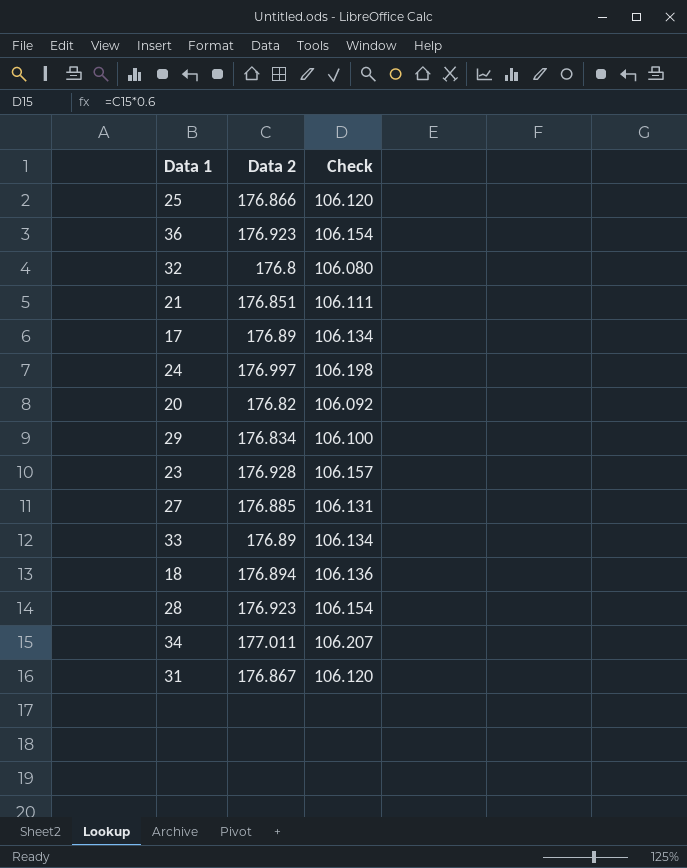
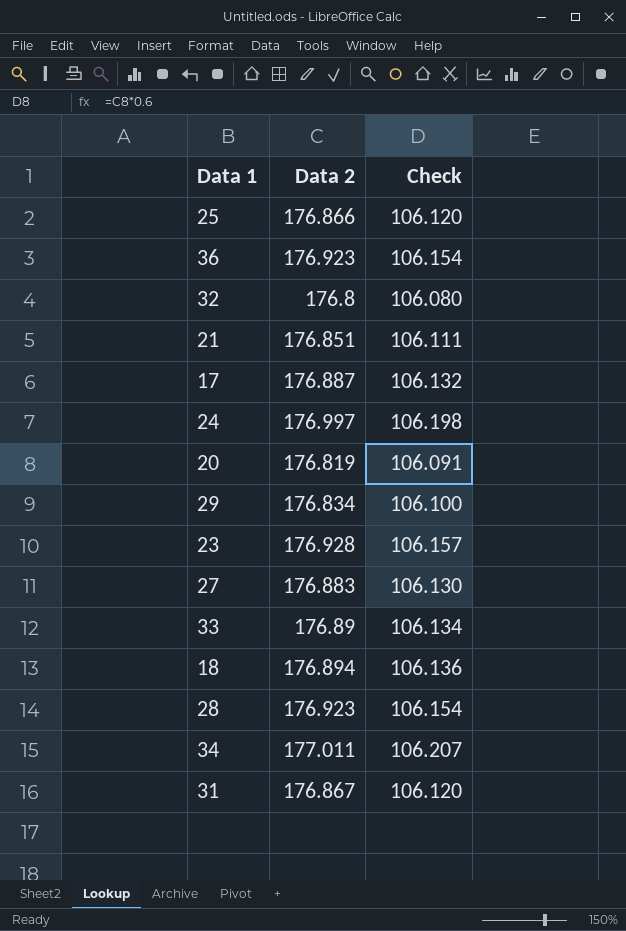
17 | Data 2: 176.89 -> 176.887
17 | Check: 106.134 -> 106.132
20 | Data 2: 176.82 -> 176.819
20 | Check: 106.092 -> 106.091
27 | Data 2: 176.885 -> 176.883
27 | Check: 106.131 -> 106.130

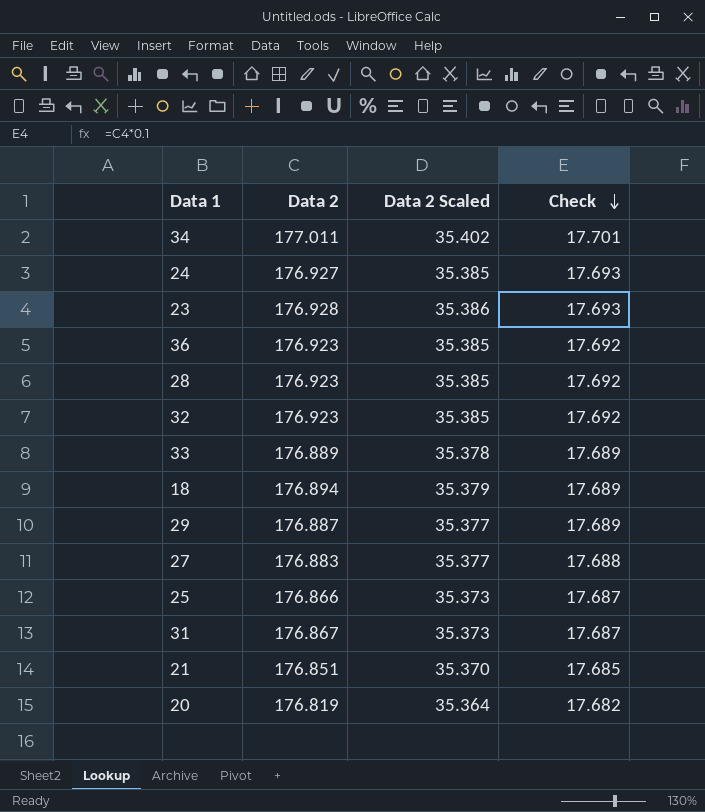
row order: none -> Check descending
column Data 2 Scaled | formula: none -> [Data 2] * 0.2
column Check | formula: [Data 2] * 0.6 -> [Data 2] * 0.1
row 17: 176.887 | 106.132 -> none
24 | Data 2: 176.997 -> 176.927
32 | Data 2: 176.8 -> 176.923
33 | Data 2: 176.89 -> 176.889
29 | Data 2: 176.834 -> 176.887

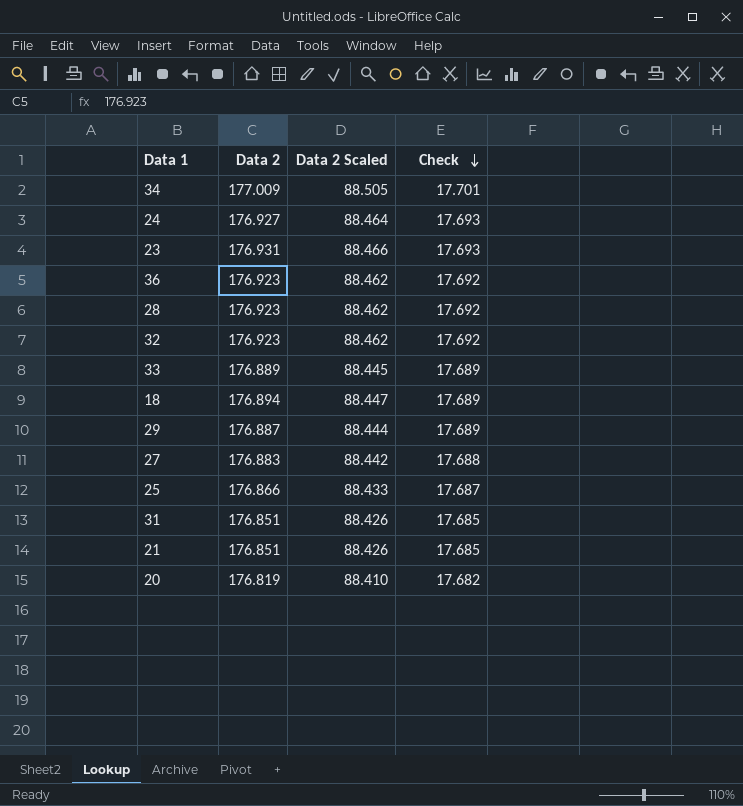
column Data 2 Scaled | formula: [Data 2] * 0.2 -> [Data 2] * 0.5
34 | Data 2: 177.011 -> 177.009
23 | Data 2: 176.928 -> 176.931
31 | Data 2: 176.867 -> 176.851
31 | Check: 17.687 -> 17.685

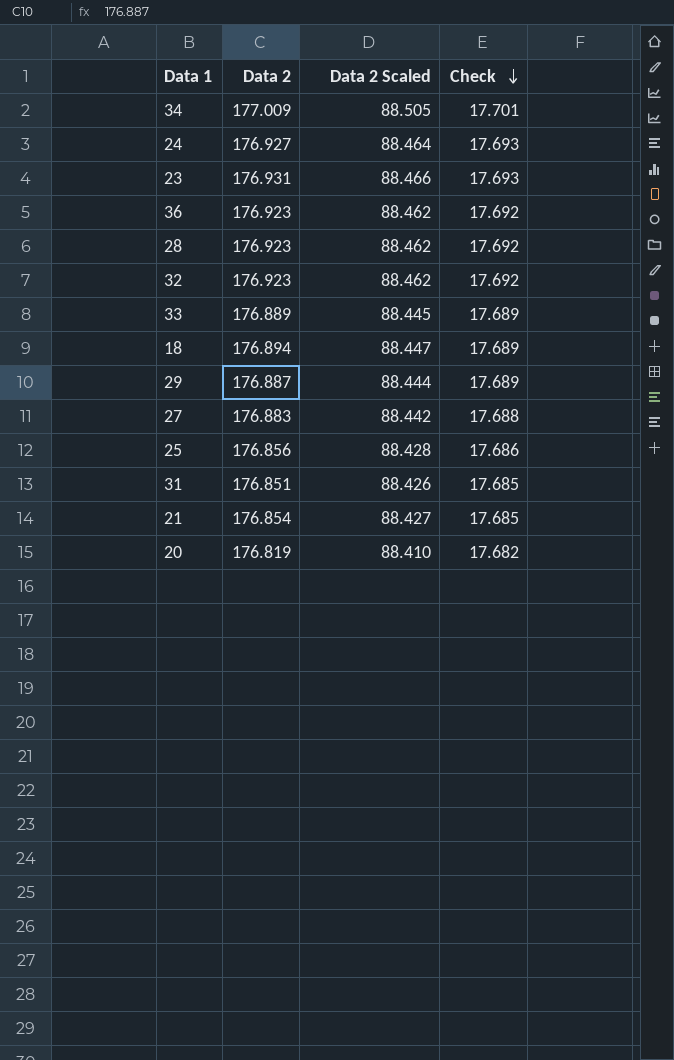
25 | Data 2: 176.866 -> 176.856
25 | Data 2 Scaled: 88.433 -> 88.428
25 | Check: 17.687 -> 17.686
21 | Data 2: 176.851 -> 176.854
21 | Data 2 Scaled: 88.426 -> 88.427

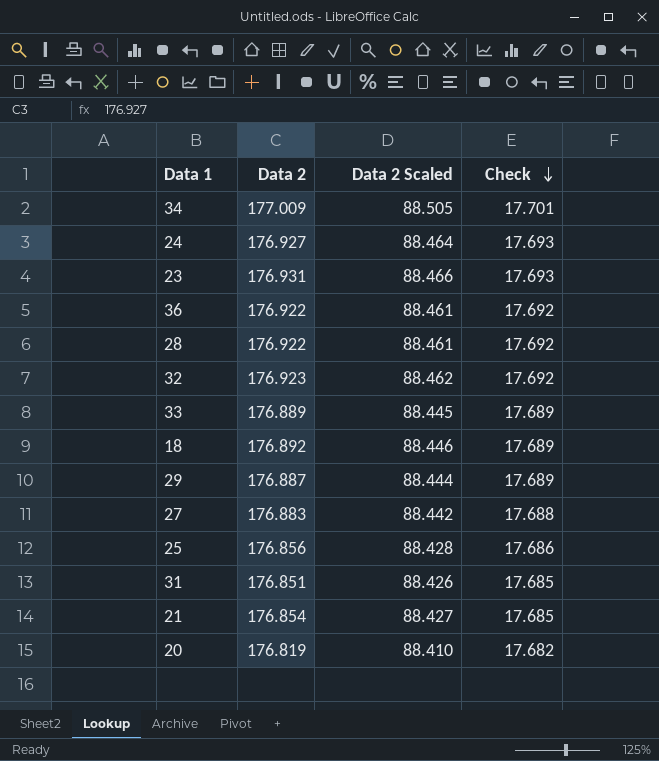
36 | Data 2: 176.923 -> 176.922
36 | Data 2 Scaled: 88.462 -> 88.461
28 | Data 2: 176.923 -> 176.922
28 | Data 2 Scaled: 88.462 -> 88.461
18 | Data 2: 176.894 -> 176.892
18 | Data 2 Scaled: 88.447 -> 88.446

